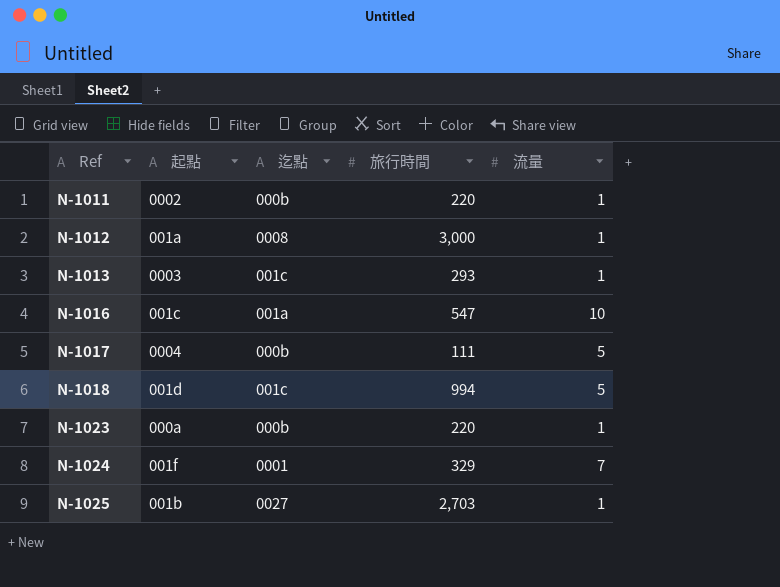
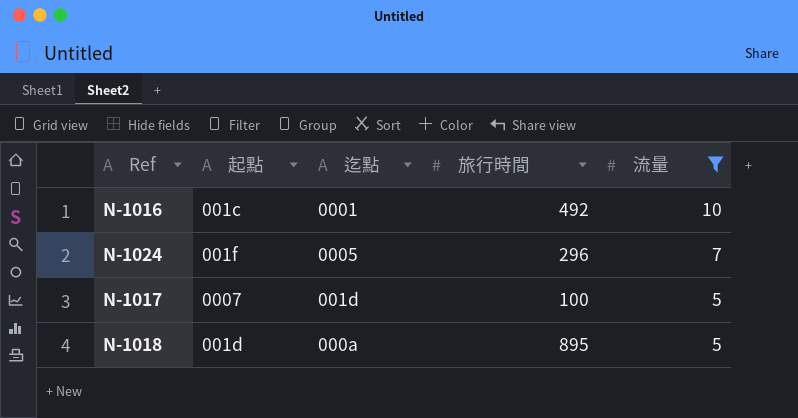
filter: none -> 流量 != 1
row order: Ref ascending -> 流量 descending
N-1016 | 迄點: 001a -> 0001
N-1016 | 旅行時間: 547 -> 492
N-1024 | 迄點: 0001 -> 0005
N-1024 | 旅行時間: 329 -> 296
N-1017 | 起點: 0004 -> 0007
N-1017 | 迄點: 000b -> 001d
N-1017 | 旅行時間: 111 -> 100
N-1018 | 迄點: 001c -> 000a
N-1018 | 旅行時間: 994 -> 895

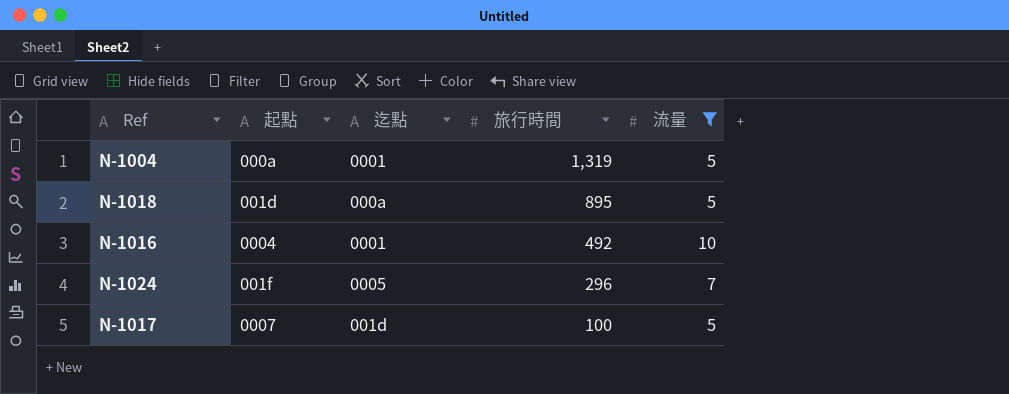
row order: 流量 descending -> 旅行時間 descending
row N-1004: none -> 000a | 0001 | 1,319 | 5
N-1016 | 起點: 001c -> 0004

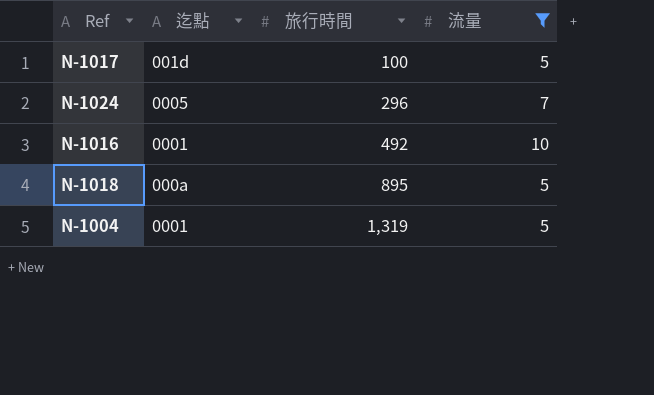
row order: 旅行時間 descending -> 旅行時間 ascending
column 起點 | position: 2 -> none

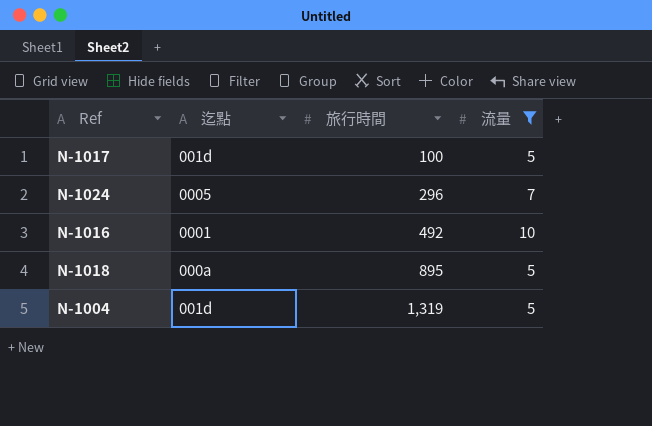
N-1004 | 迄點: 0001 -> 001d

